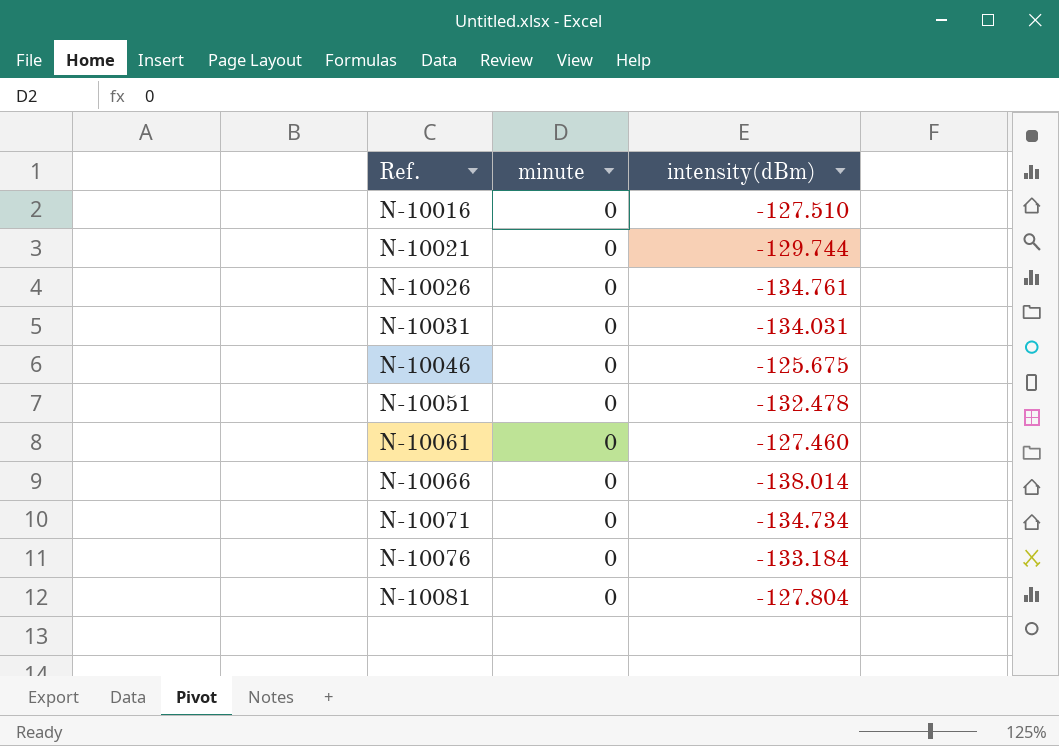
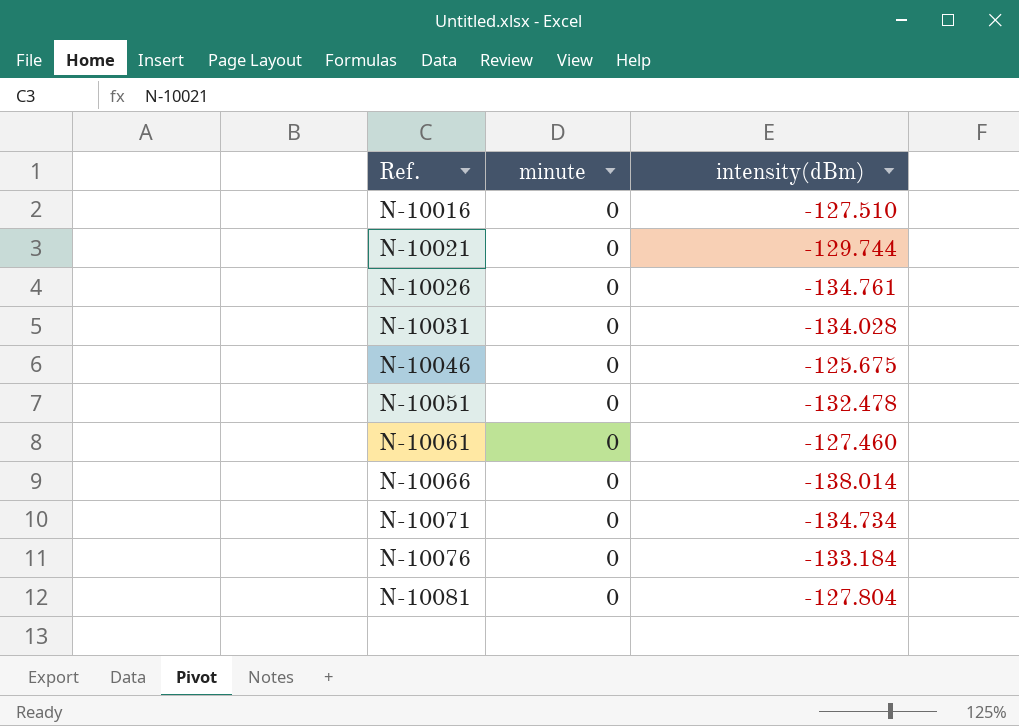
N-10031 | intensity(dBm): -134.031 -> -134.028

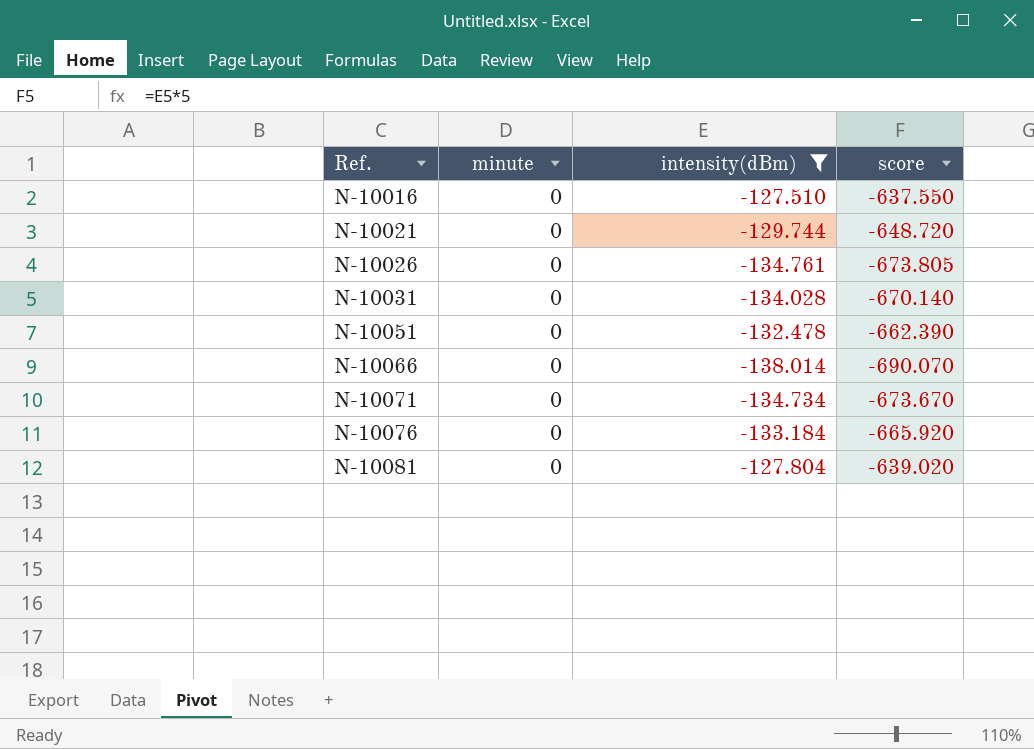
filter: none -> intensity(dBm) <= -127.510
column score | formula: none -> [intensity(dBm)] * 5

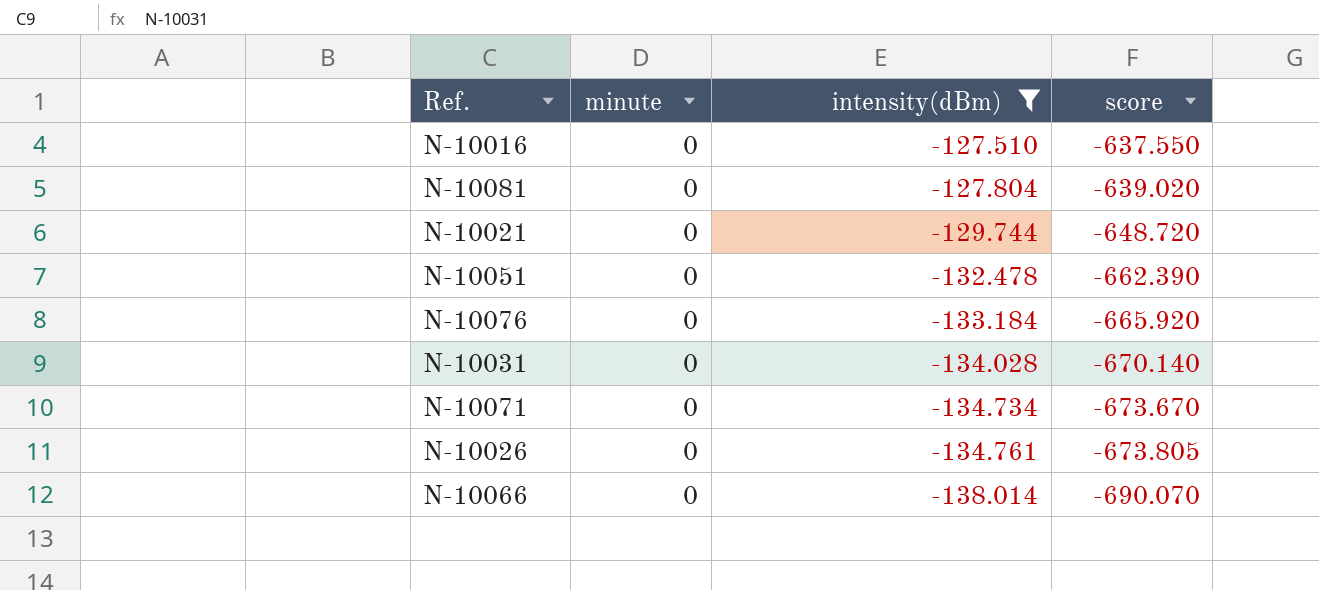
row order: Ref. ascending -> intensity(dBm) descending

